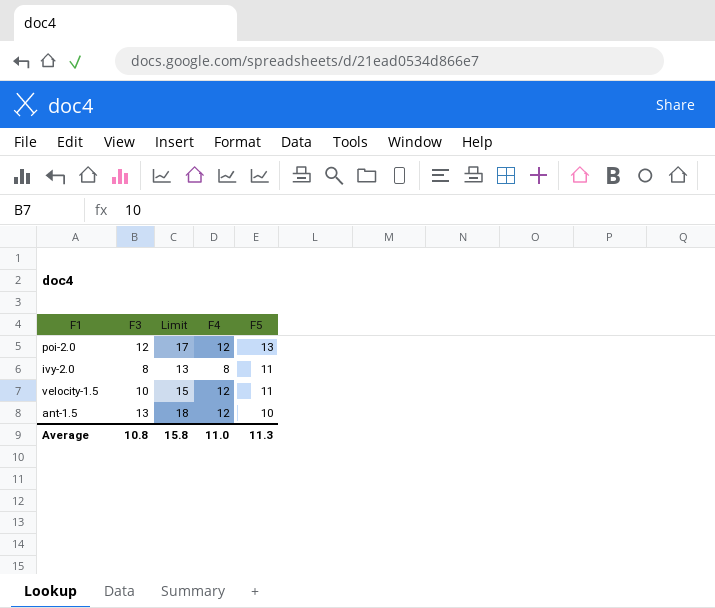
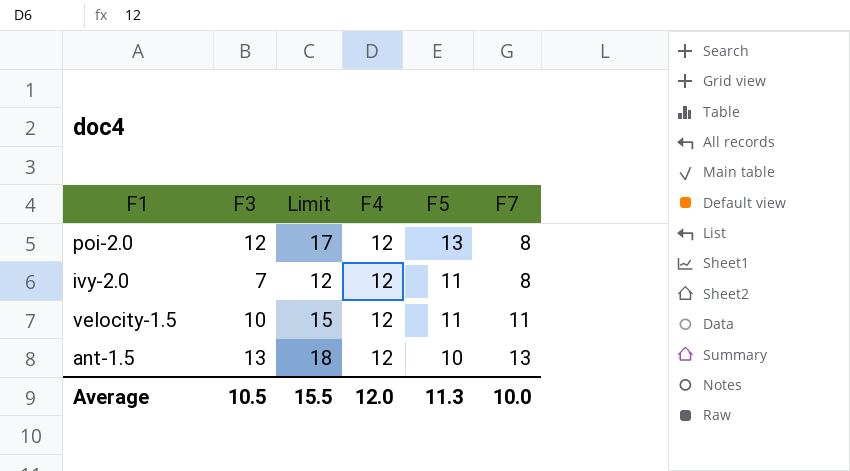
column F7 | position: none -> 6
ivy-2.0 | F3: 8 -> 7
ivy-2.0 | Limit: 13 -> 12
ivy-2.0 | F4: 8 -> 12
Average | F3: 10.8 -> 10.5
Average | Limit: 15.8 -> 15.5
Average | F4: 11.0 -> 12.0

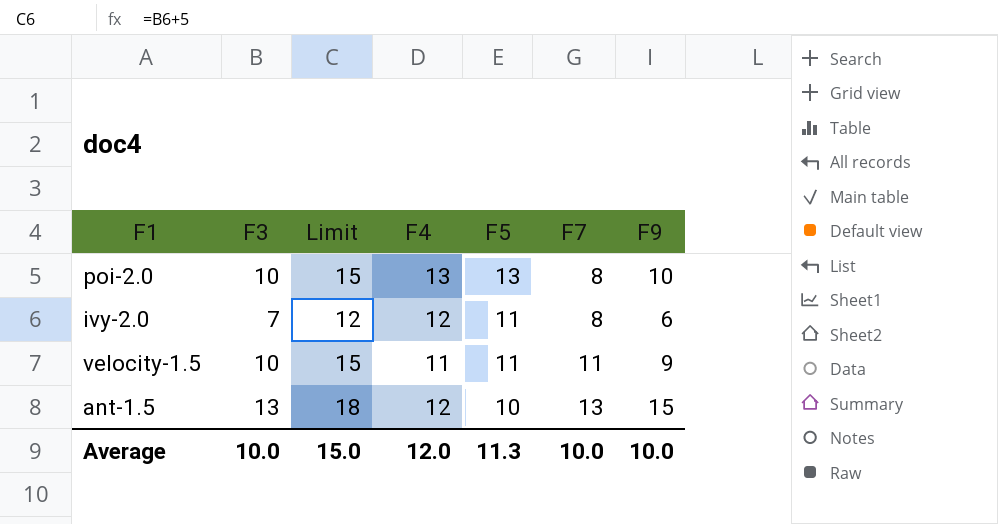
column F9 | position: none -> 7
poi-2.0 | F3: 12 -> 10
poi-2.0 | Limit: 17 -> 15
poi-2.0 | F4: 12 -> 13
velocity-1.5 | F4: 12 -> 11
Average | F3: 10.5 -> 10.0
Average | Limit: 15.5 -> 15.0

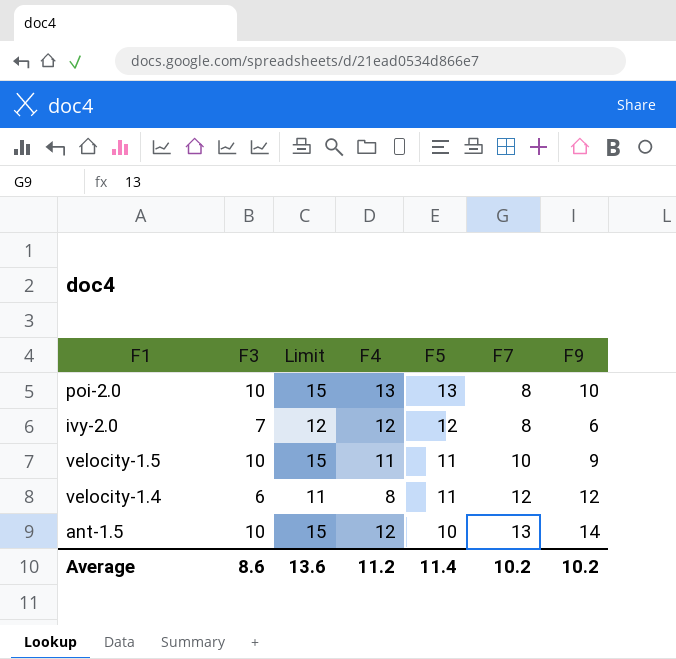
ivy-2.0 | F5: 11 -> 12
velocity-1.5 | F7: 11 -> 10
row velocity-1.4: none -> 6 | 11 | 8 | 11 | 12 | 12
ant-1.5 | F3: 13 -> 10
ant-1.5 | Limit: 18 -> 15
ant-1.5 | F9: 15 -> 14
Average | F3: 10.0 -> 8.6
Average | Limit: 15.0 -> 13.6
Average | F4: 12.0 -> 11.2
Average | F5: 11.3 -> 11.4
Average | F7: 10.0 -> 10.2
Average | F9: 10.0 -> 10.2

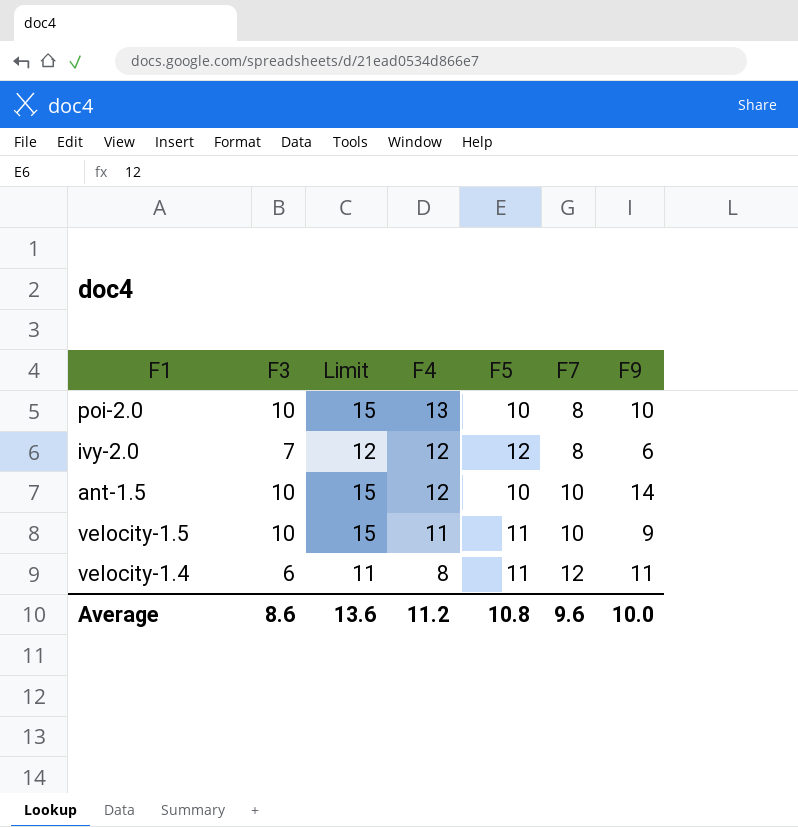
row order: F5 descending -> F4 descending
poi-2.0 | F5: 13 -> 10
ant-1.5 | F7: 13 -> 10
velocity-1.4 | F9: 12 -> 11
Average | F5: 11.4 -> 10.8
Average | F7: 10.2 -> 9.6
Average | F9: 10.2 -> 10.0

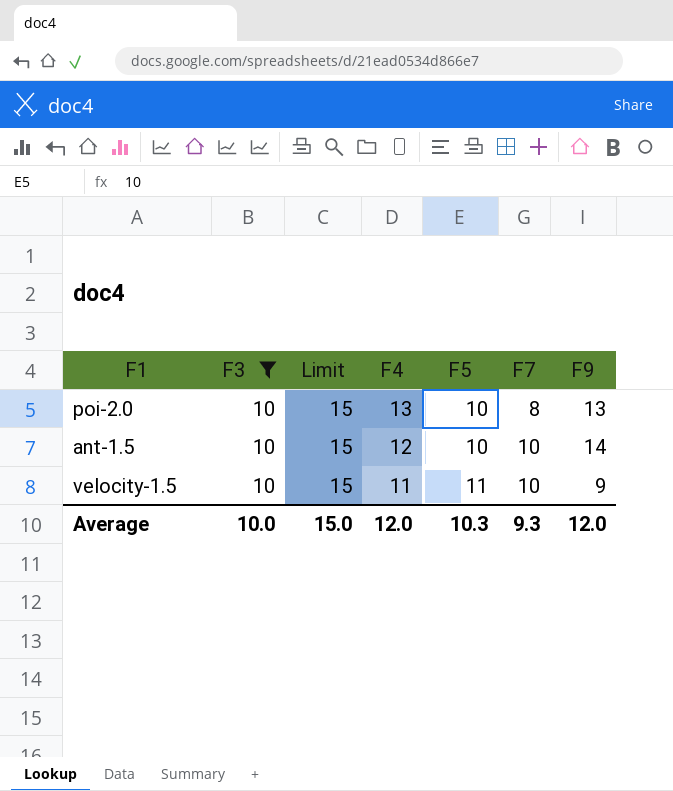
filter: none -> F3 = 10
poi-2.0 | F9: 10 -> 13
Average | F3: 8.6 -> 10.0
Average | Limit: 13.6 -> 15.0
Average | F4: 11.2 -> 12.0
Average | F5: 10.8 -> 10.3
Average | F7: 9.6 -> 9.3
Average | F9: 10.0 -> 12.0

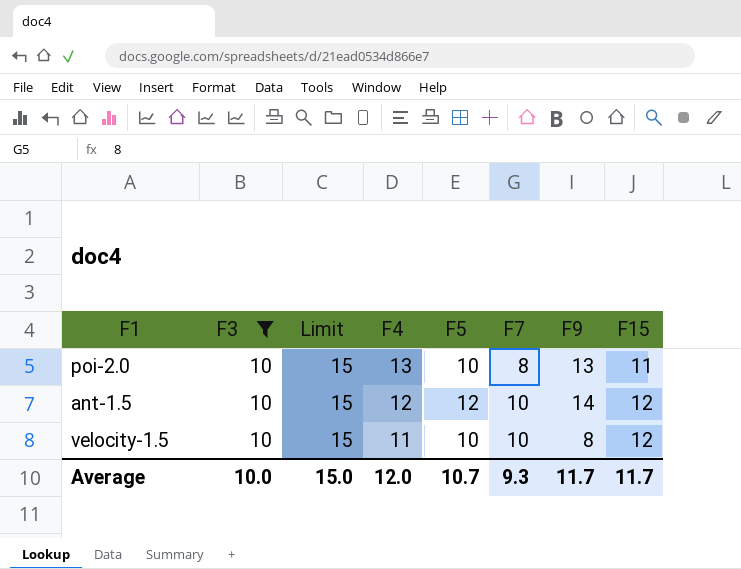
column F15 | position: none -> 8
ant-1.5 | F5: 10 -> 12
velocity-1.5 | F5: 11 -> 10
velocity-1.5 | F9: 9 -> 8
Average | F5: 10.3 -> 10.7
Average | F9: 12.0 -> 11.7

